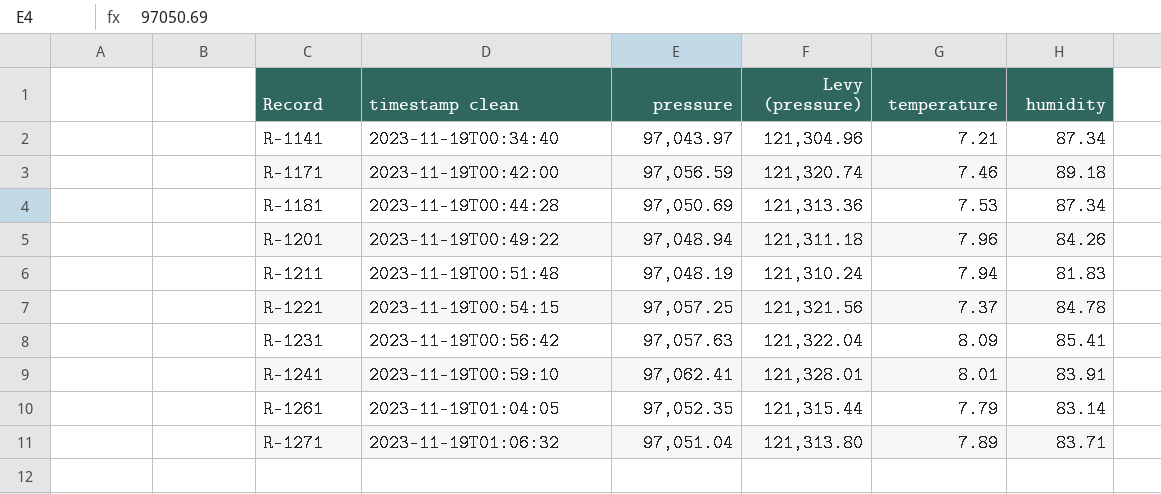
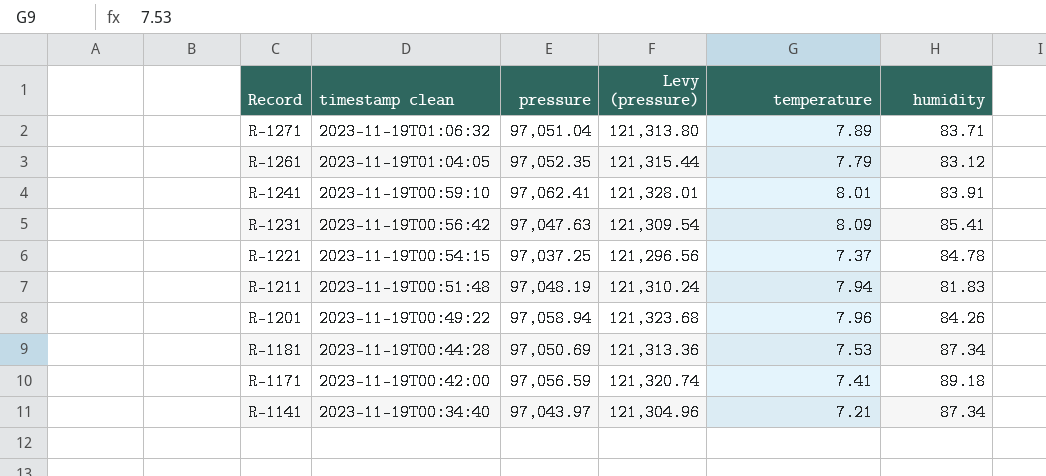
row order: Record ascending -> Record descending
R-1261 | humidity: 83.14 -> 83.12
R-1231 | pressure: 97,057.63 -> 97,047.63
R-1231 | Levy (pressure): 121,322.04 -> 121,309.54
R-1221 | pressure: 97,057.25 -> 97,037.25
R-1221 | Levy (pressure): 121,321.56 -> 121,296.56
R-1201 | pressure: 97,048.94 -> 97,058.94
R-1201 | Levy (pressure): 121,311.18 -> 121,323.68
R-1171 | temperature: 7.46 -> 7.41

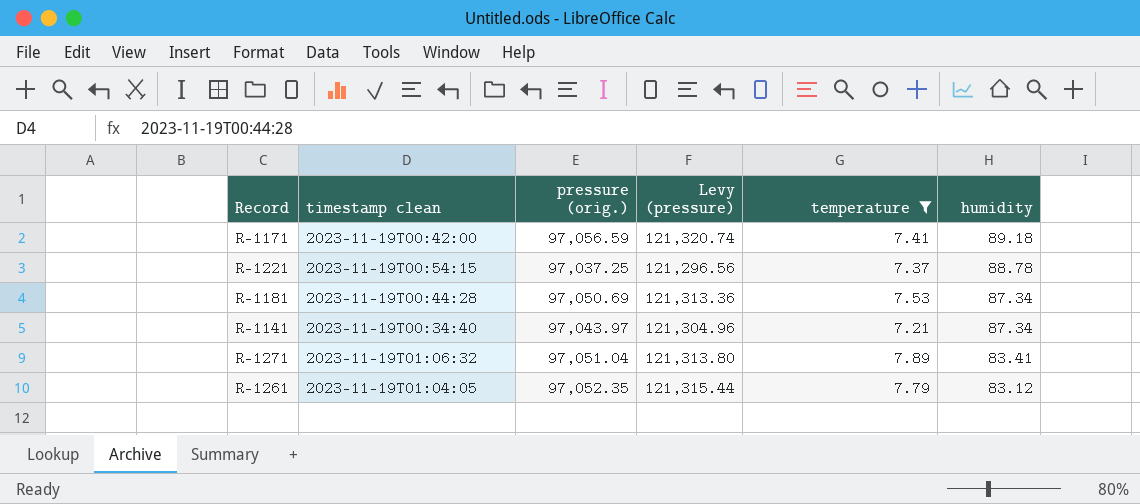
filter: none -> temperature <= 7.89
row order: Record descending -> humidity descending
column name: pressure -> pressure (orig.)
R-1221 | humidity: 84.78 -> 88.78
R-1271 | humidity: 83.71 -> 83.41

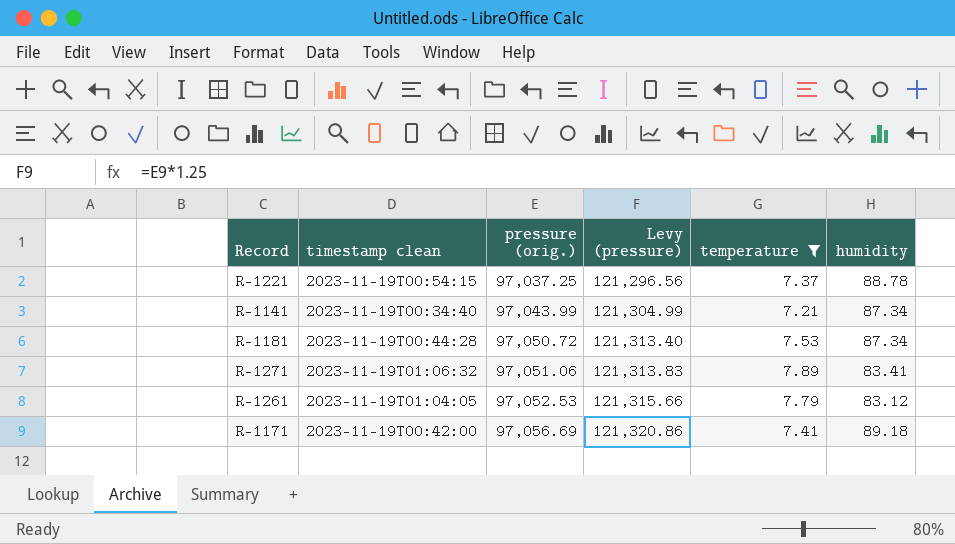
row order: humidity descending -> pressure (orig.) ascending
R-1141 | pressure (orig.): 97,043.97 -> 97,043.99
R-1141 | Levy (pressure): 121,304.96 -> 121,304.99
R-1181 | pressure (orig.): 97,050.69 -> 97,050.72
R-1181 | Levy (pressure): 121,313.36 -> 121,313.40
R-1271 | pressure (orig.): 97,051.04 -> 97,051.06
R-1271 | Levy (pressure): 121,313.80 -> 121,313.83
R-1261 | pressure (orig.): 97,052.35 -> 97,052.53
R-1261 | Levy (pressure): 121,315.44 -> 121,315.66
R-1171 | pressure (orig.): 97,056.59 -> 97,056.69
R-1171 | Levy (pressure): 121,320.74 -> 121,320.86

